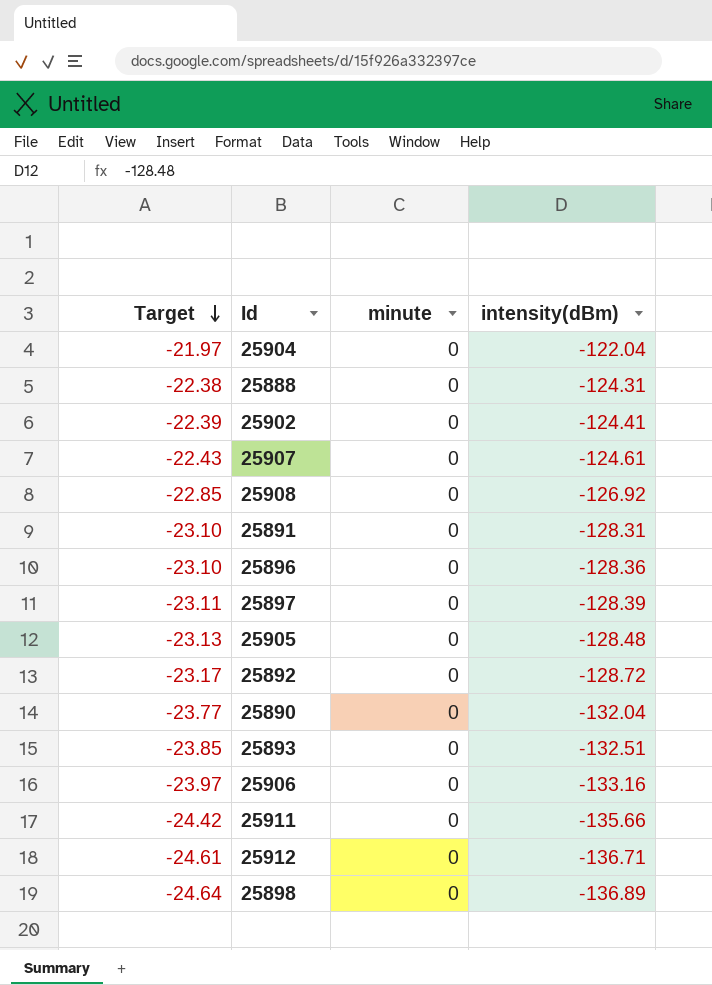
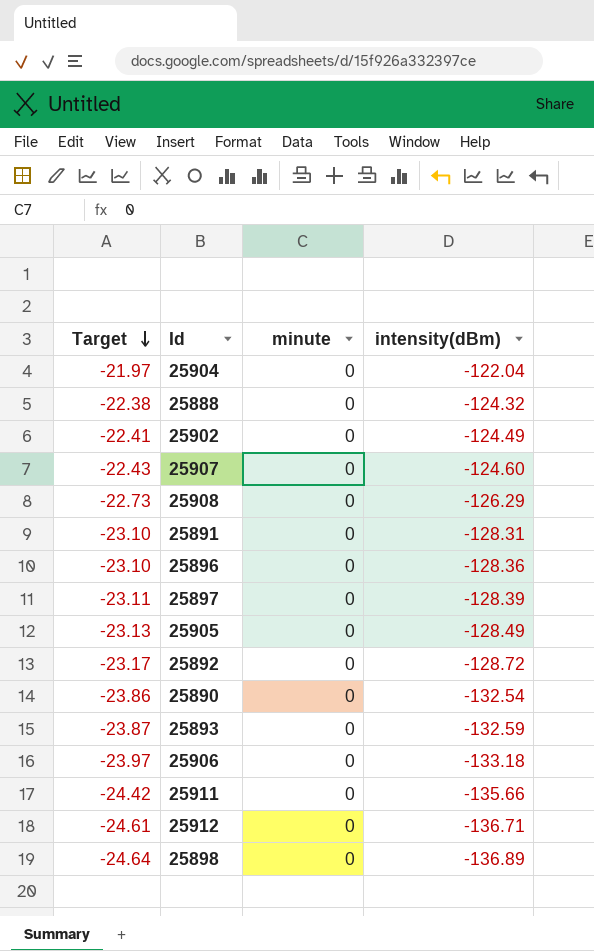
25888 | intensity(dBm): -124.31 -> -124.32
25902 | Target: -22.39 -> -22.41
25902 | intensity(dBm): -124.41 -> -124.49
25907 | intensity(dBm): -124.61 -> -124.60
25908 | Target: -22.85 -> -22.73
25908 | intensity(dBm): -126.92 -> -126.29
25905 | intensity(dBm): -128.48 -> -128.49
25890 | Target: -23.77 -> -23.86
25890 | intensity(dBm): -132.04 -> -132.54
25893 | Target: -23.85 -> -23.87
25893 | intensity(dBm): -132.51 -> -132.59
25906 | intensity(dBm): -133.16 -> -133.18

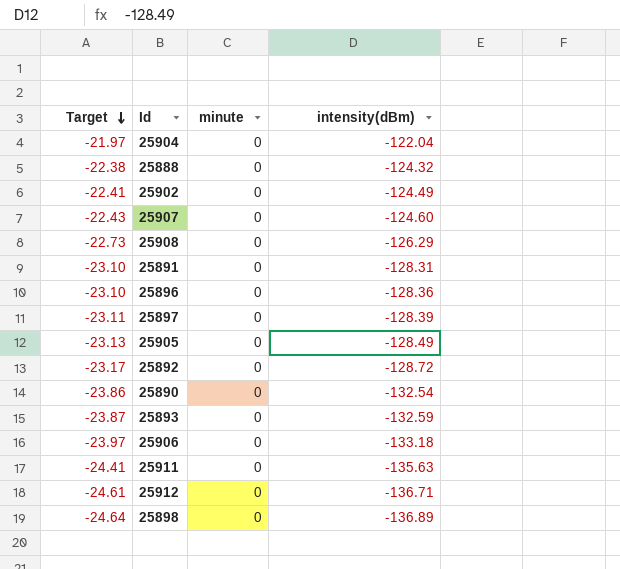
25911 | Target: -24.42 -> -24.41
25911 | intensity(dBm): -135.66 -> -135.63

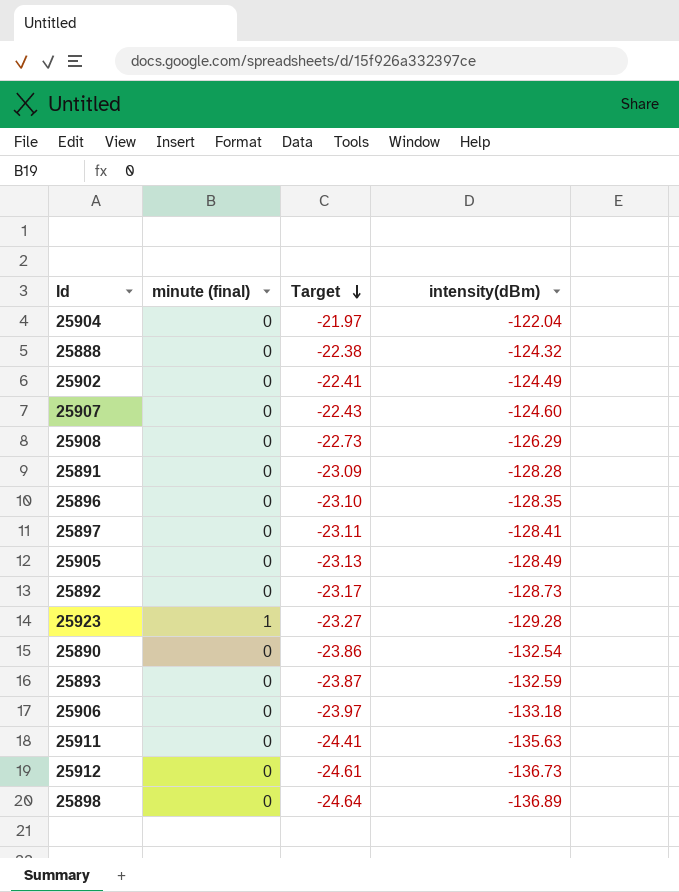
column name: minute -> minute (final)
column Target | position: 1 -> 3
25891 | Target: -23.10 -> -23.09
25891 | intensity(dBm): -128.31 -> -128.28
25896 | intensity(dBm): -128.36 -> -128.35
25897 | intensity(dBm): -128.39 -> -128.41
25892 | intensity(dBm): -128.72 -> -128.73
row 25923: none -> 1 | -23.27 | -129.28
25912 | intensity(dBm): -136.71 -> -136.73

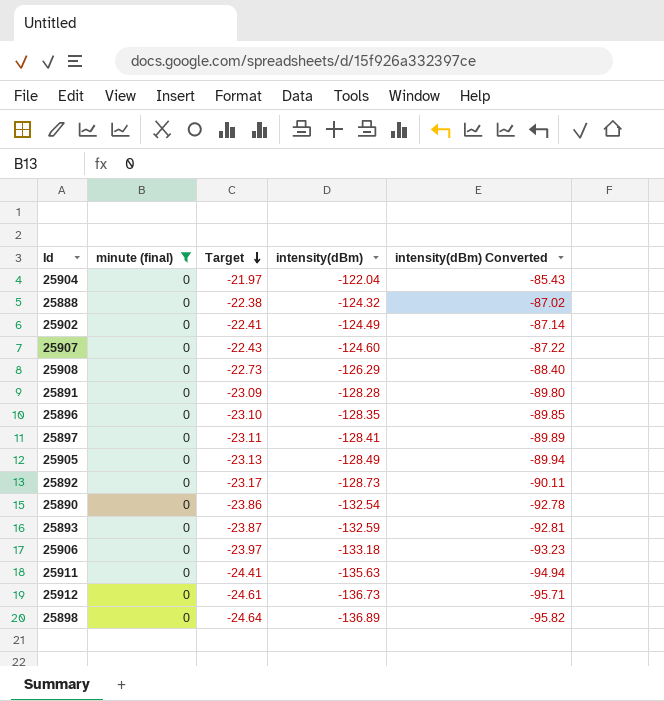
filter: none -> minute (final) = 0
column intensity(dBm) Converted | formula: none -> [intensity(dBm)] * 0.7

